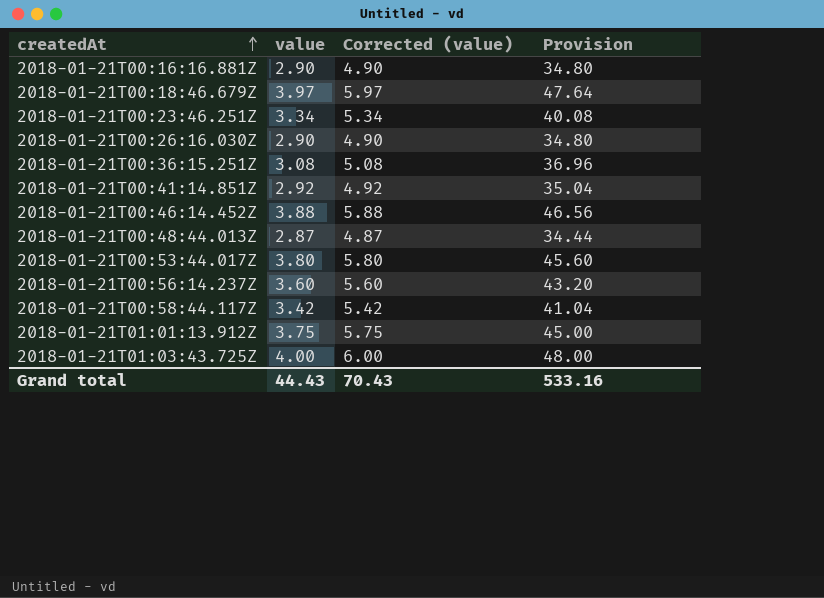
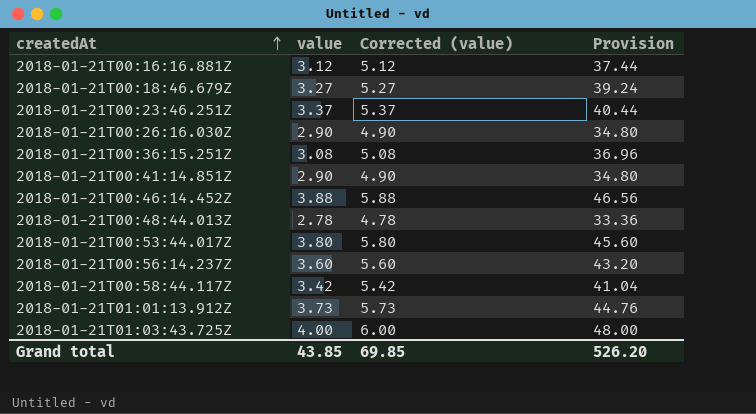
2018-01-21T00:16:16.881Z | value: 2.90 -> 3.12
2018-01-21T00:16:16.881Z | Corrected (value): 4.90 -> 5.12
2018-01-21T00:16:16.881Z | Provision: 34.80 -> 37.44
2018-01-21T00:18:46.679Z | value: 3.97 -> 3.27
2018-01-21T00:18:46.679Z | Corrected (value): 5.97 -> 5.27
2018-01-21T00:18:46.679Z | Provision: 47.64 -> 39.24
2018-01-21T00:23:46.251Z | value: 3.34 -> 3.37
2018-01-21T00:23:46.251Z | Corrected (value): 5.34 -> 5.37
2018-01-21T00:23:46.251Z | Provision: 40.08 -> 40.44
2018-01-21T00:41:14.851Z | value: 2.92 -> 2.90
2018-01-21T00:41:14.851Z | Corrected (value): 4.92 -> 4.90
2018-01-21T00:41:14.851Z | Provision: 35.04 -> 34.80
2018-01-21T00:48:44.013Z | value: 2.87 -> 2.78
2018-01-21T00:48:44.013Z | Corrected (value): 4.87 -> 4.78
2018-01-21T00:48:44.013Z | Provision: 34.44 -> 33.36
2018-01-21T01:01:13.912Z | value: 3.75 -> 3.73
2018-01-21T01:01:13.912Z | Corrected (value): 5.75 -> 5.73
2018-01-21T01:01:13.912Z | Provision: 45.00 -> 44.76
Grand total | value: 44.43 -> 43.85
Grand total | Corrected (value): 70.43 -> 69.85
Grand total | Provision: 533.16 -> 526.20

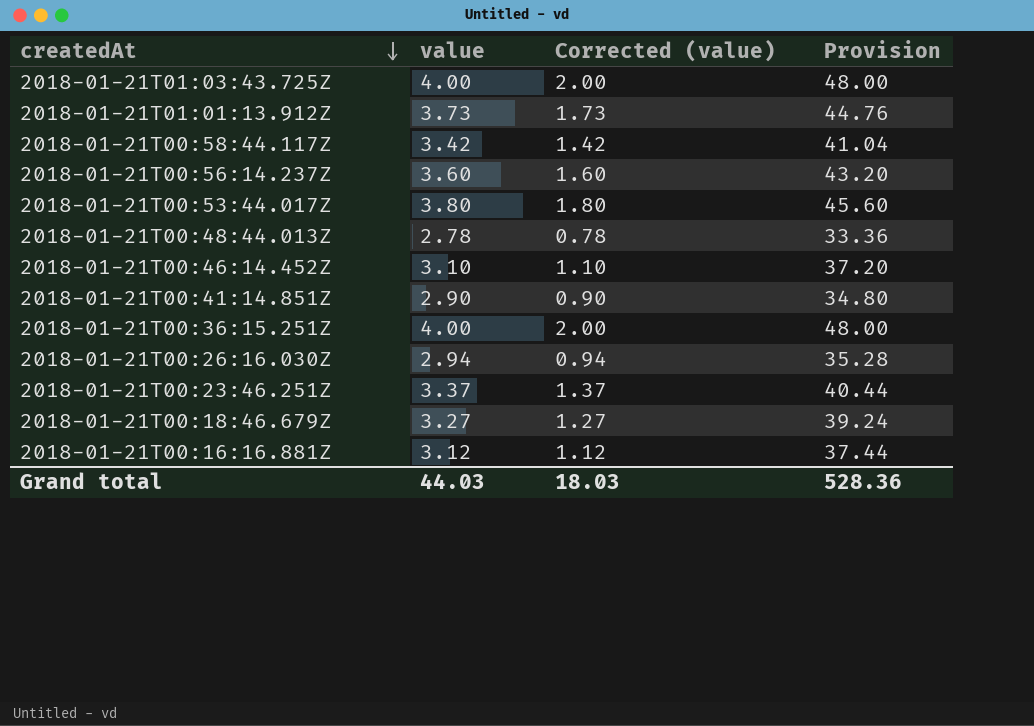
row order: createdAt ascending -> createdAt descending
column Corrected (value) | formula: [value] + 2 -> [value] - 2
2018-01-21T00:46:14.452Z | value: 3.88 -> 3.10
2018-01-21T00:46:14.452Z | Provision: 46.56 -> 37.20
2018-01-21T00:36:15.251Z | value: 3.08 -> 4.00
2018-01-21T00:36:15.251Z | Provision: 36.96 -> 48.00
2018-01-21T00:26:16.030Z | value: 2.90 -> 2.94
2018-01-21T00:26:16.030Z | Provision: 34.80 -> 35.28
Grand total | value: 43.85 -> 44.03
Grand total | Corrected (value): 69.85 -> 18.03
Grand total | Provision: 526.20 -> 528.36

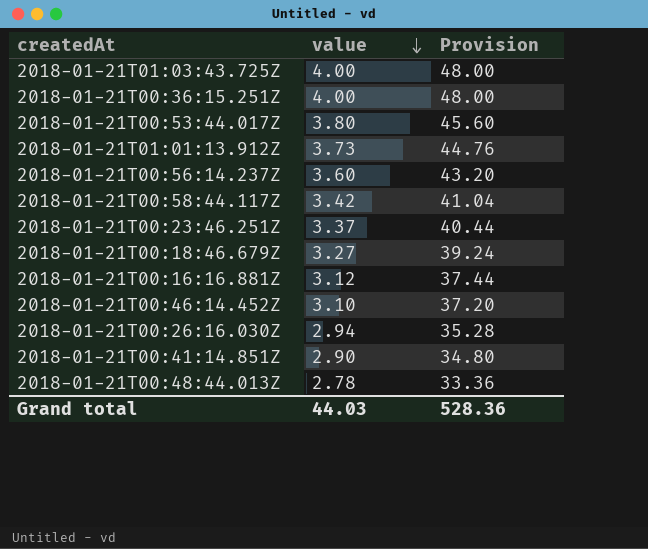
row order: createdAt descending -> value descending
column Corrected (value) | formula: [value] - 2 -> none

